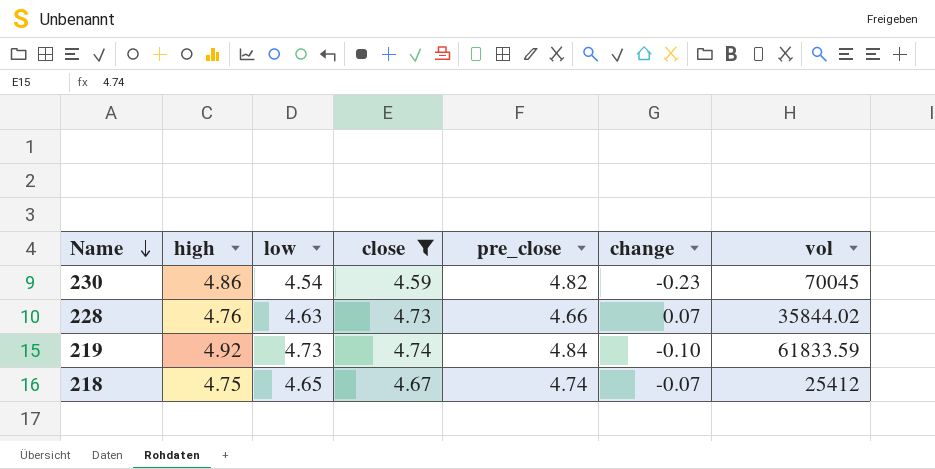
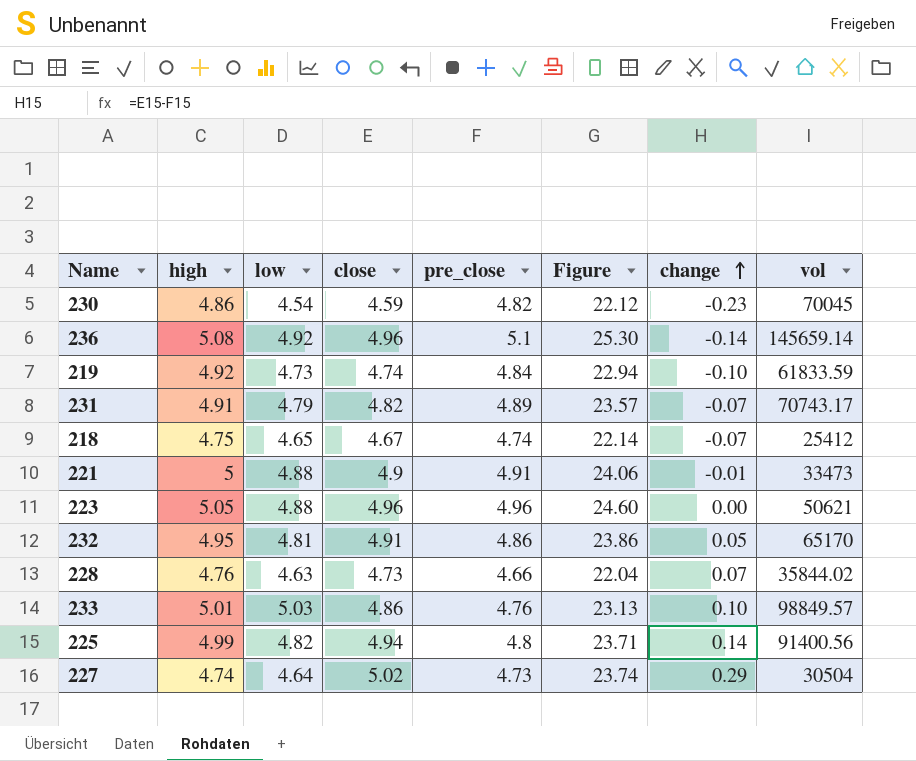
filter: close <= 4.74 -> none
row order: Name descending -> change ascending
column Figure | formula: none -> [close] * [pre_close]

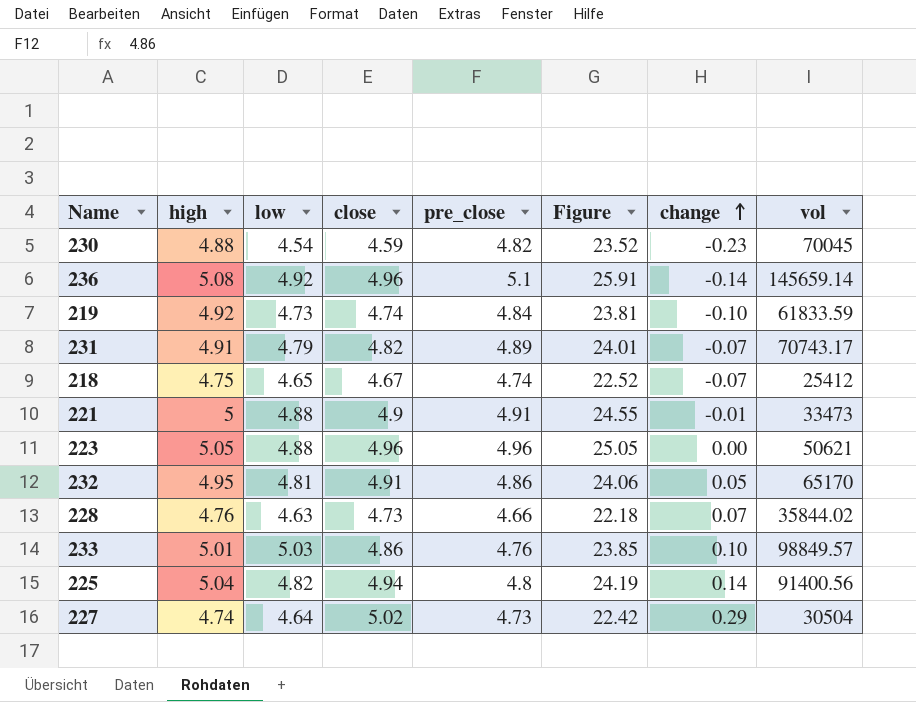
column Figure | formula: [close] * [pre_close] -> [high] * [pre_close]
230 | high: 4.86 -> 4.88
225 | high: 4.99 -> 5.04

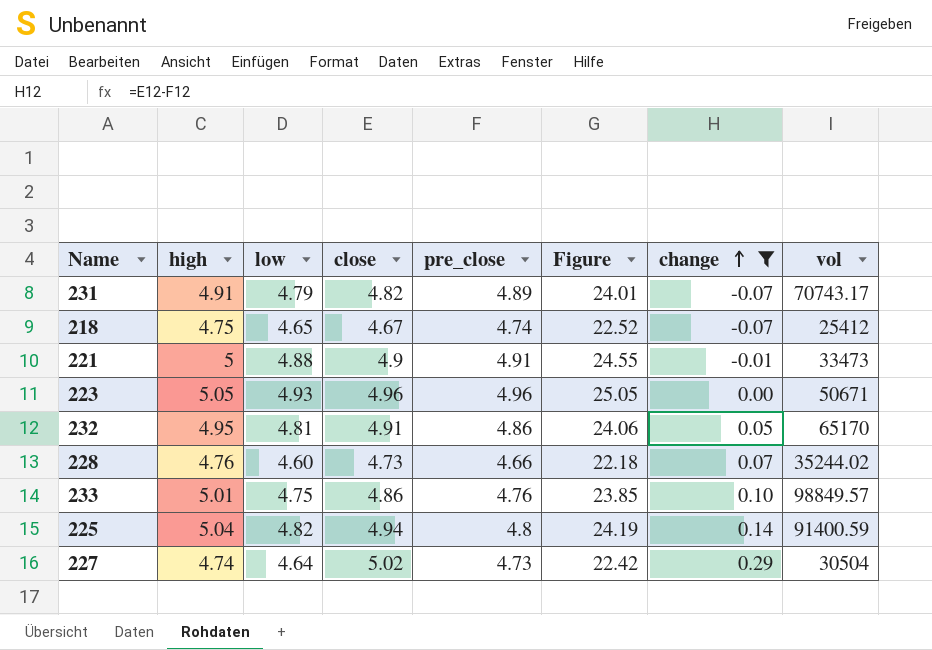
filter: none -> change >= -0.07
223 | low: 4.88 -> 4.93
223 | vol: 50621 -> 50671
228 | low: 4.63 -> 4.60
228 | vol: 35844.02 -> 35244.02
233 | low: 5.03 -> 4.75
225 | vol: 91400.56 -> 91400.59

